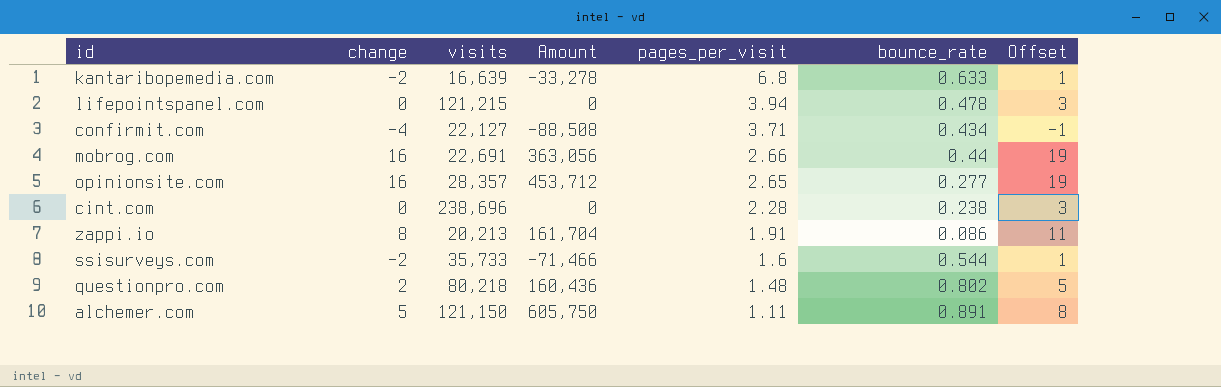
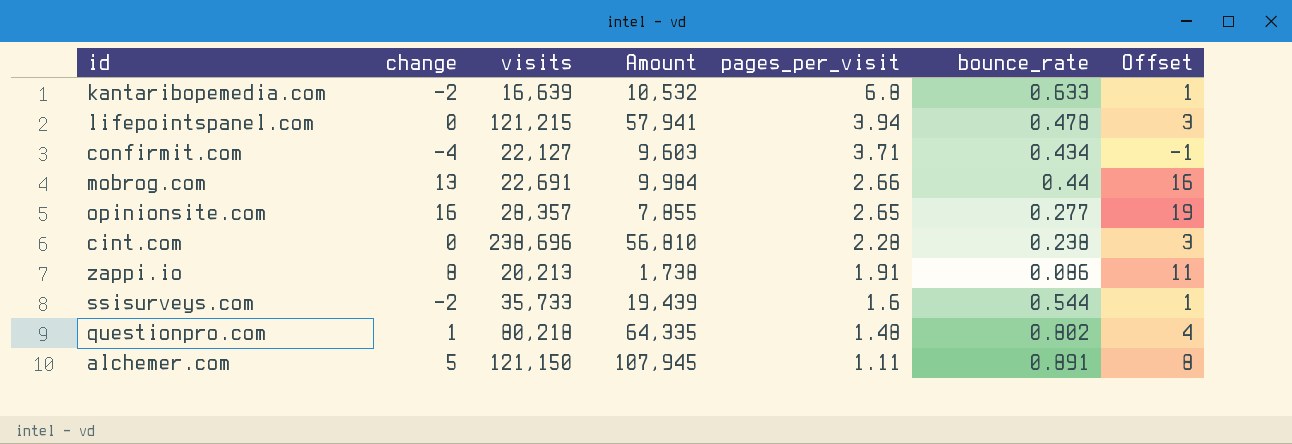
column Amount | formula: [change] * [visits] -> [visits] * [bounce_rate]
mobrog.com | change: 16 -> 13
mobrog.com | Offset: 19 -> 16
questionpro.com | change: 2 -> 1
questionpro.com | Offset: 5 -> 4

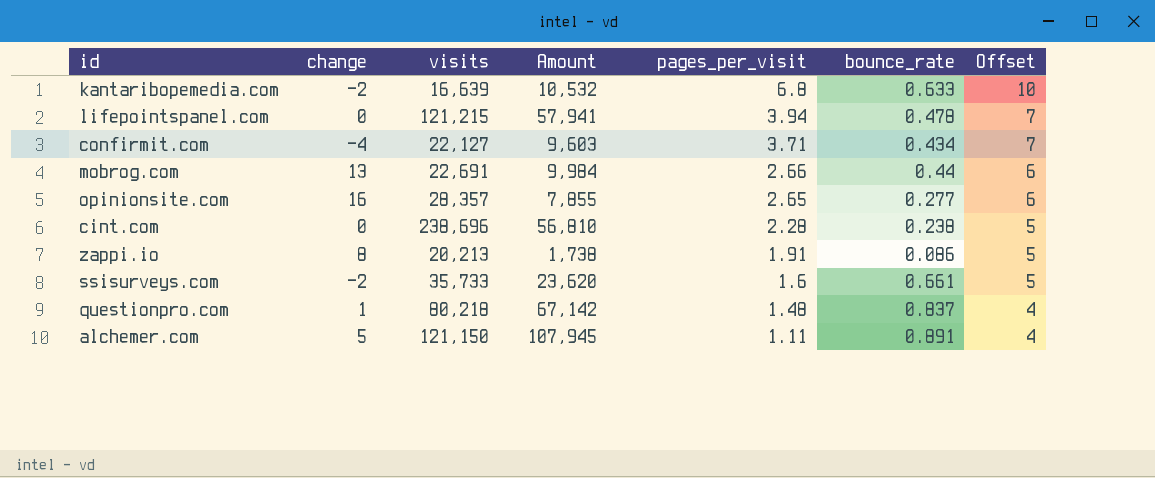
column Offset | formula: [change] + 3 -> [pages_per_visit] + 3
ssisurveys.com | Amount: 19,439 -> 23,620
ssisurveys.com | bounce_rate: 0.544 -> 0.661
questionpro.com | Amount: 64,335 -> 67,142
questionpro.com | bounce_rate: 0.802 -> 0.837

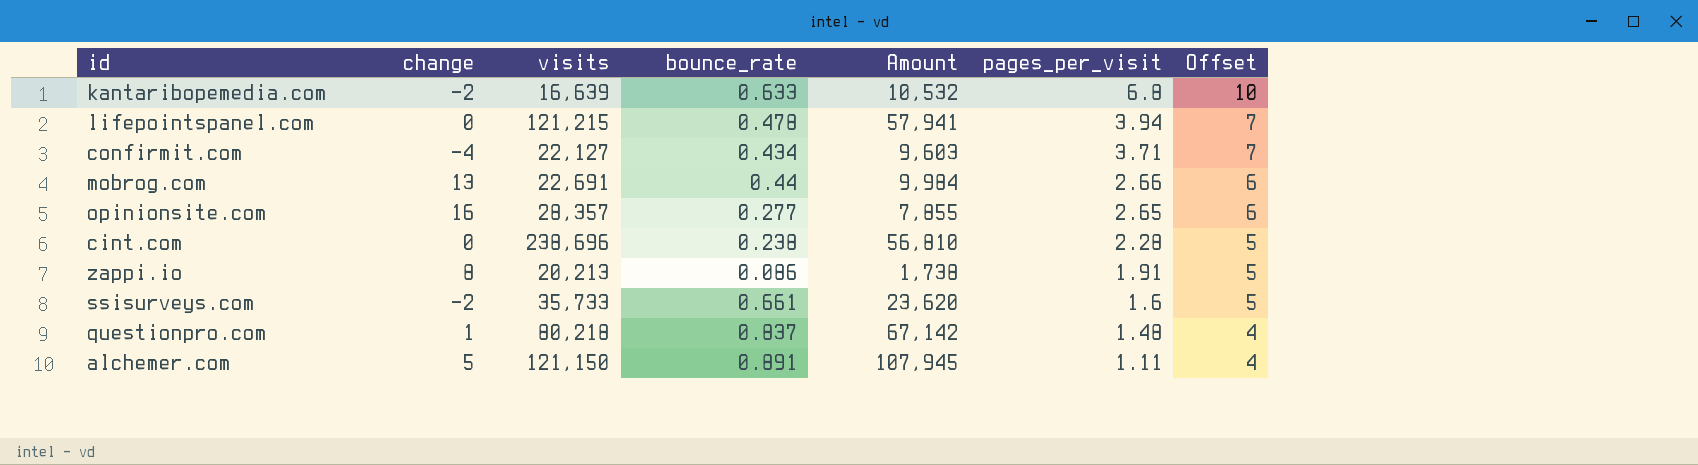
column bounce_rate | position: 6 -> 4

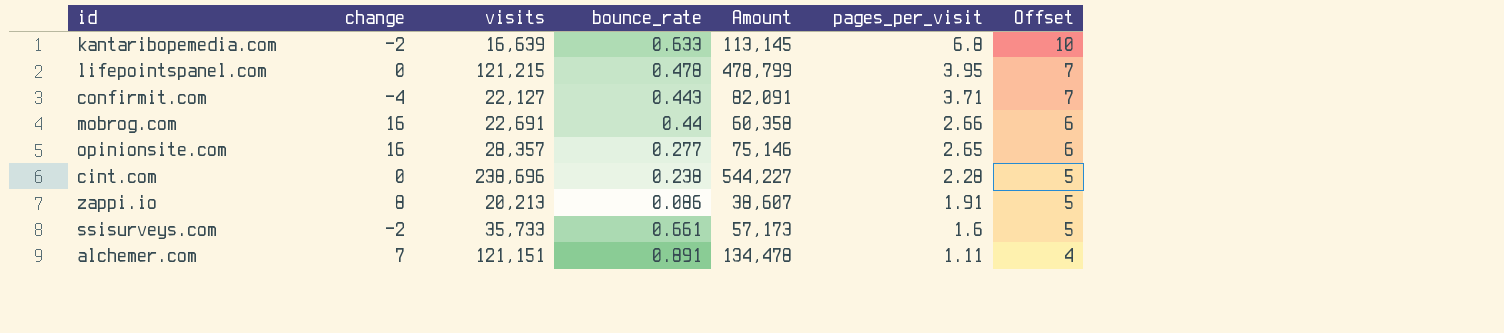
column Amount | formula: [visits] * [bounce_rate] -> [visits] * [pages_per_visit]
row questionpro.com: 1 | 80,218 | 0.837 | 67,142 | 1.48 | 4 -> none
lifepointspanel.com | pages_per_visit: 3.94 -> 3.95
confirmit.com | bounce_rate: 0.434 -> 0.443
mobrog.com | change: 13 -> 16
alchemer.com | change: 5 -> 7
alchemer.com | visits: 121,150 -> 121,151

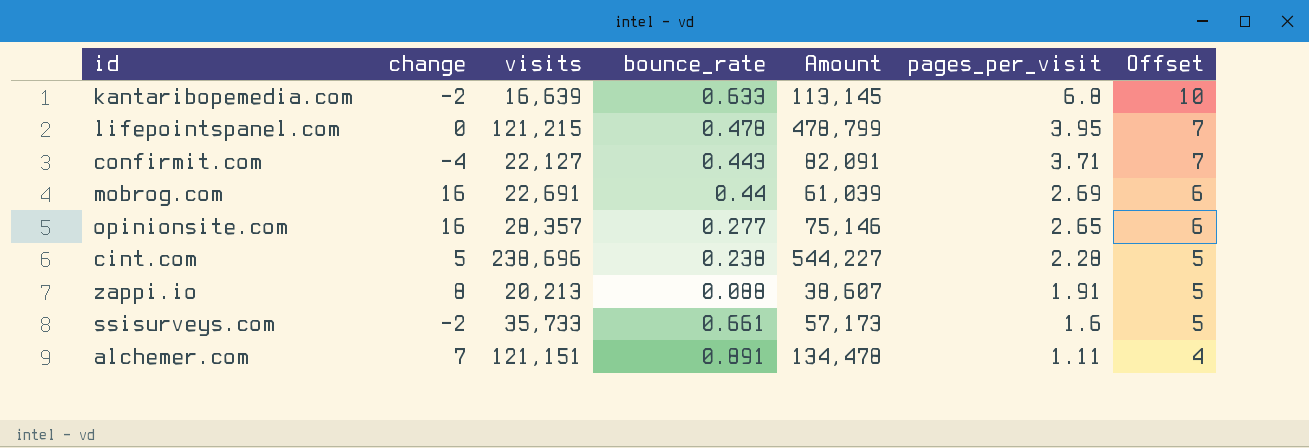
mobrog.com | Amount: 60,358 -> 61,039
mobrog.com | pages_per_visit: 2.66 -> 2.69
cint.com | change: 0 -> 5
zappi.io | bounce_rate: 0.086 -> 0.088

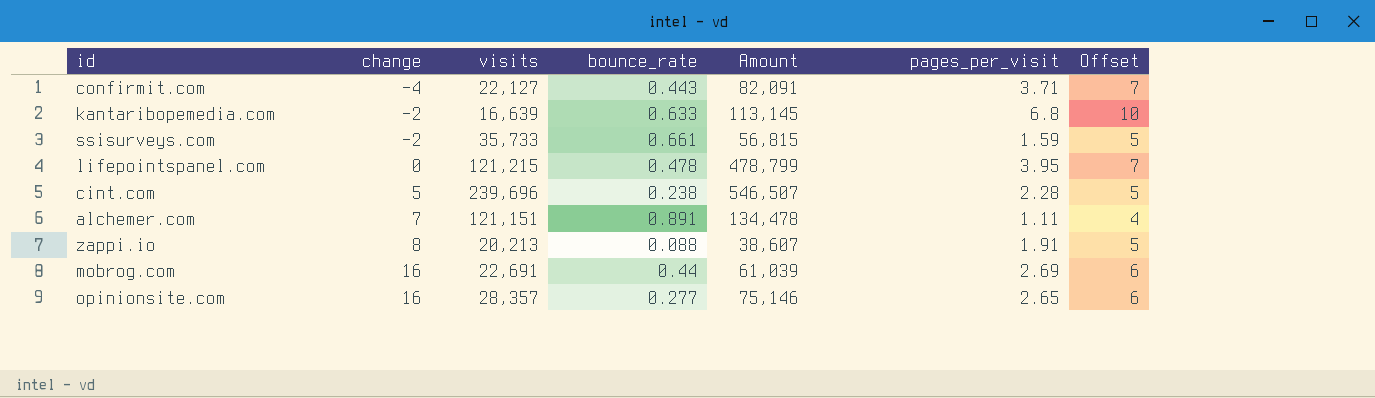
row order: pages_per_visit descending -> change ascending
ssisurveys.com | Amount: 57,173 -> 56,815
ssisurveys.com | pages_per_visit: 1.6 -> 1.59
cint.com | visits: 238,696 -> 239,696
cint.com | Amount: 544,227 -> 546,507

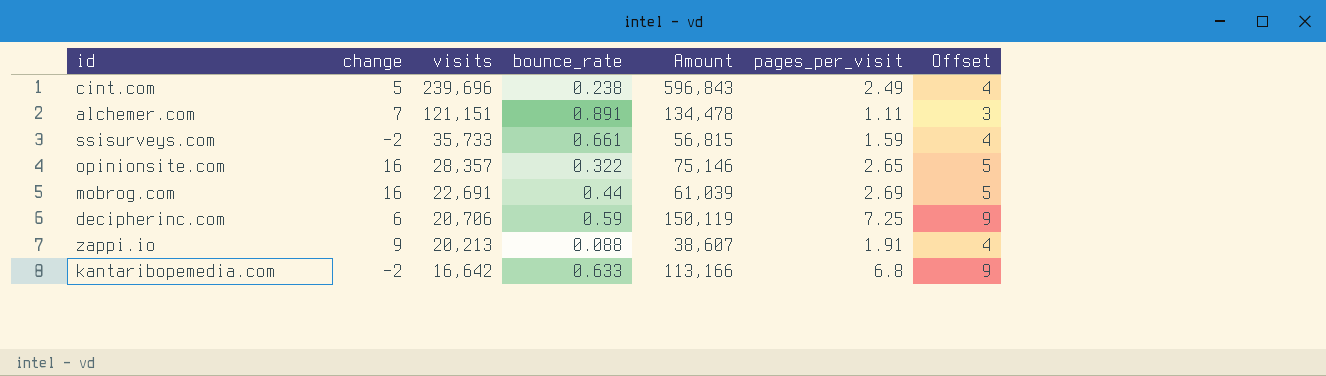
row order: change ascending -> visits descending
column Offset | formula: [pages_per_visit] + 3 -> [pages_per_visit] + 2
row confirmit.com: -4 | 22,127 | 0.443 | 82,091 | 3.71 | 7 -> none
row lifepointspanel.com: 0 | 121,215 | 0.478 | 478,799 | 3.95 | 7 -> none
cint.com | Amount: 546,507 -> 596,843
cint.com | pages_per_visit: 2.28 -> 2.49
opinionsite.com | bounce_rate: 0.277 -> 0.322
row decipherinc.com: none -> 6 | 20,706 | 0.59 | 150,119 | 7.25 | 9
zappi.io | change: 8 -> 9
kantaribopemedia.com | visits: 16,639 -> 16,642
kantaribopemedia.com | Amount: 113,145 -> 113,166

